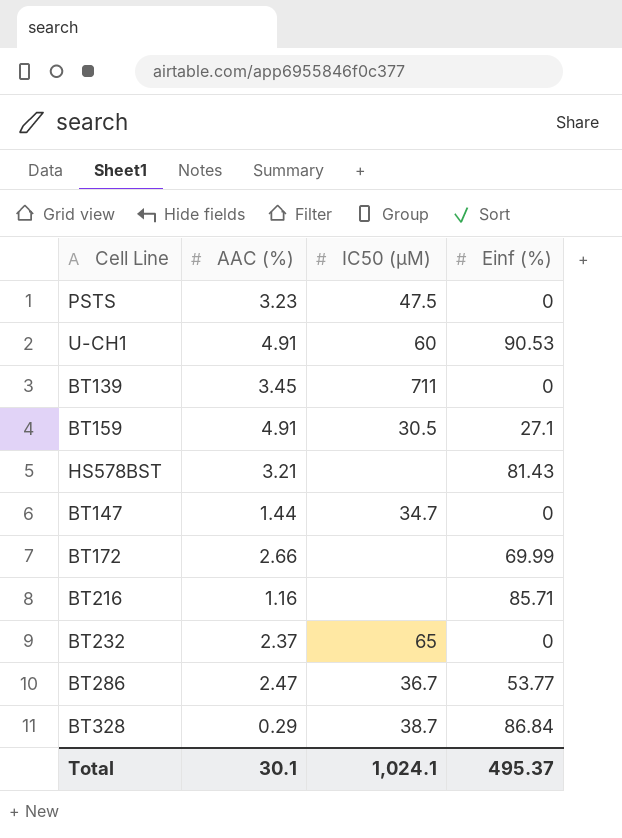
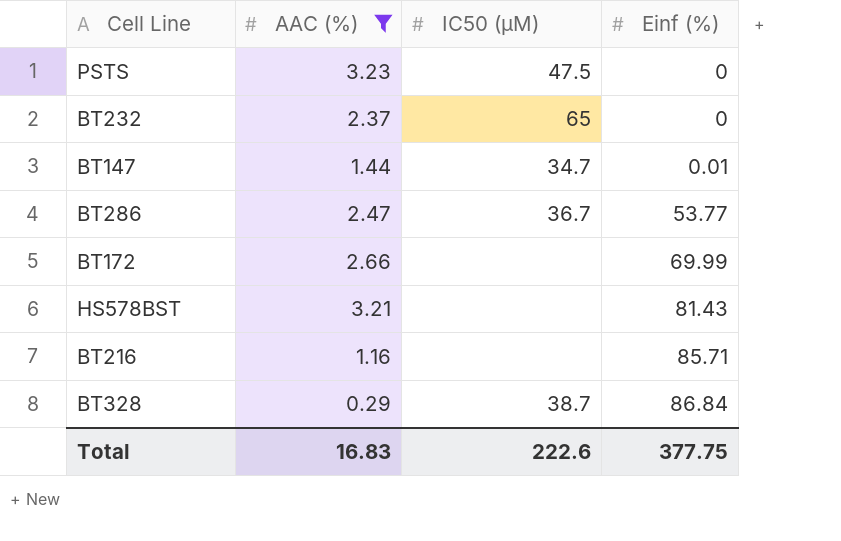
filter: none -> AAC (%) <= 3.23
row order: none -> Einf (%) ascending
BT147 | Einf (%): 0 -> 0.01
Total | AAC (%): 30.1 -> 16.83
Total | IC50 (µM): 1,024.1 -> 222.6
Total | Einf (%): 495.37 -> 377.75

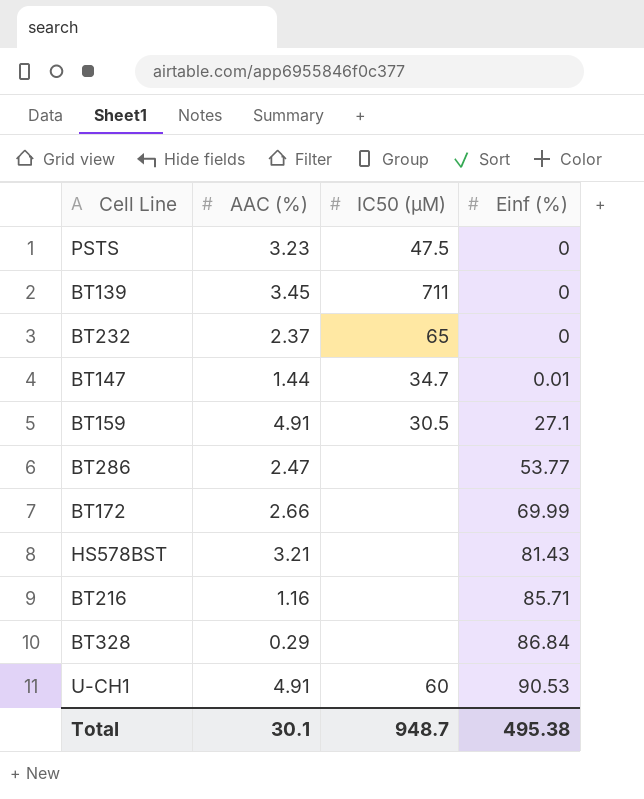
filter: AAC (%) <= 3.23 -> none
BT286 | IC50 (µM): 36.7 -> none
BT328 | IC50 (µM): 38.7 -> none
Total | AAC (%): 16.83 -> 30.1
Total | IC50 (µM): 222.6 -> 948.7
Total | Einf (%): 377.75 -> 495.38

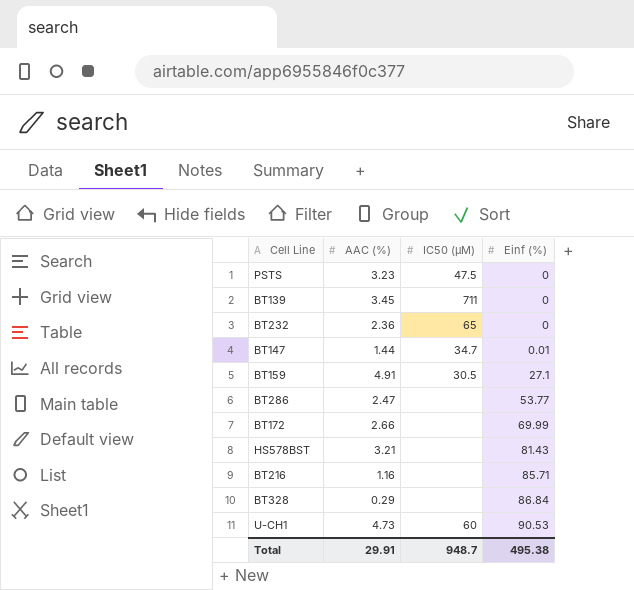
BT232 | AAC (%): 2.37 -> 2.36
U-CH1 | AAC (%): 4.91 -> 4.73
Total | AAC (%): 30.1 -> 29.91

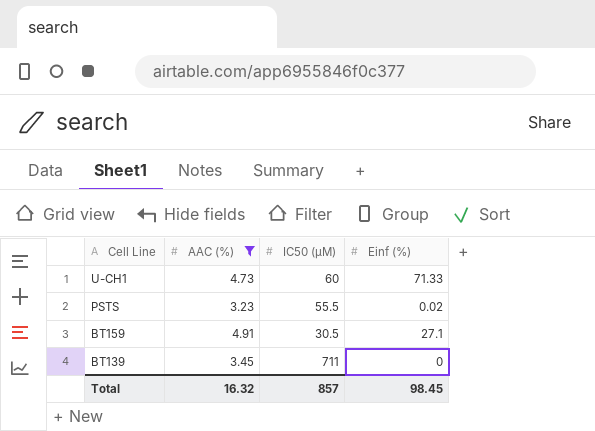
filter: none -> AAC (%) >= 3.23
row order: Einf (%) ascending -> Cell Line descending
U-CH1 | Einf (%): 90.53 -> 71.33
PSTS | IC50 (µM): 47.5 -> 55.5
PSTS | Einf (%): 0 -> 0.02
Total | AAC (%): 29.91 -> 16.32
Total | IC50 (µM): 948.7 -> 857
Total | Einf (%): 495.38 -> 98.45

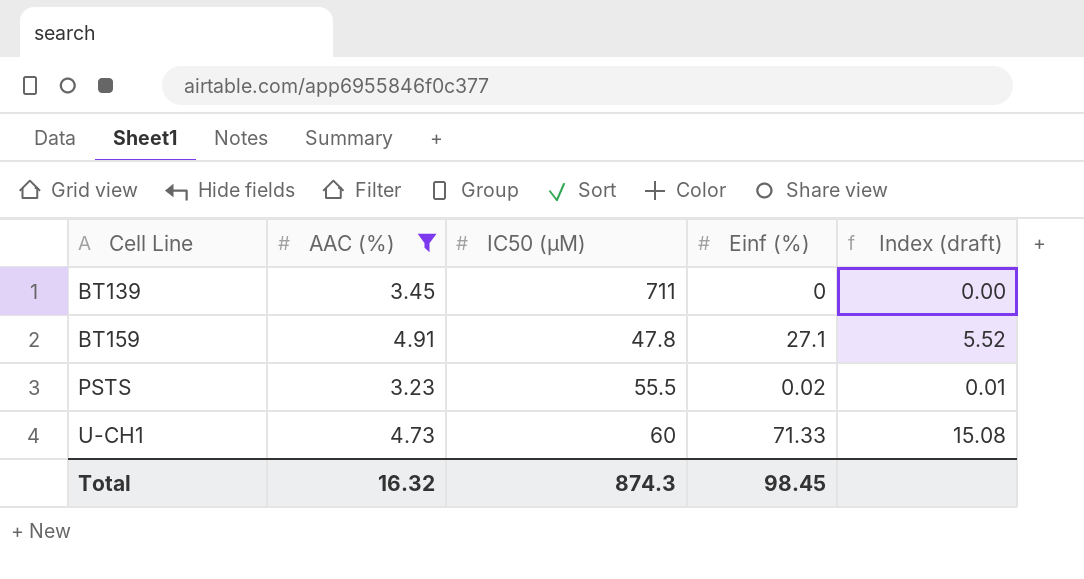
row order: Cell Line descending -> Cell Line ascending
column Index (draft) | formula: none -> [Einf (%)] / [AAC (%)]
BT159 | IC50 (µM): 30.5 -> 47.8
Total | IC50 (µM): 857 -> 874.3

